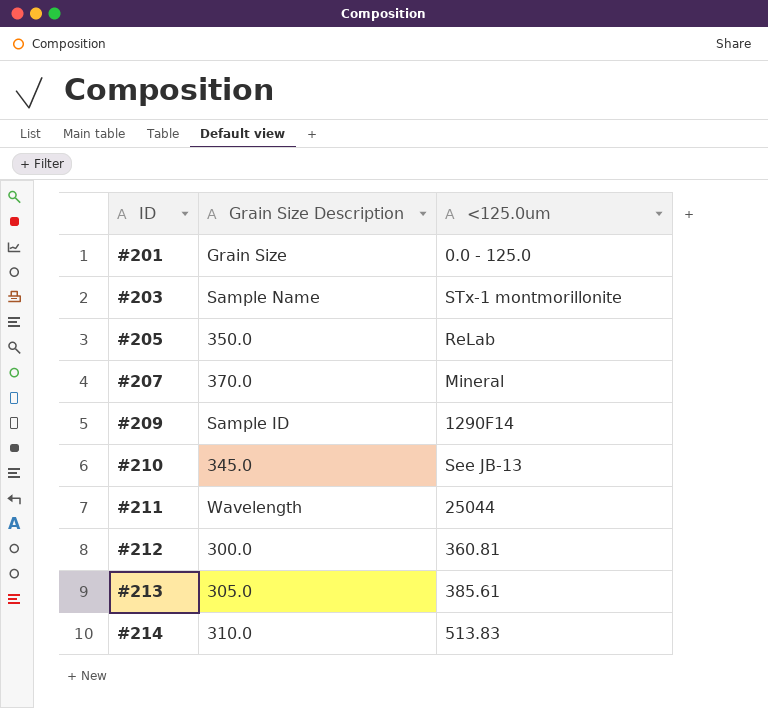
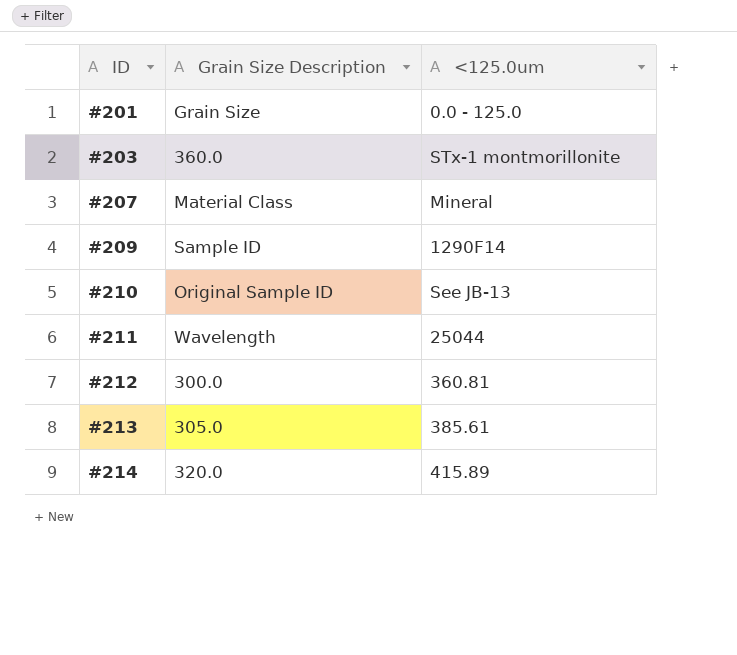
row #205: 350.0 | ReLab -> none
#203 | Grain Size Description: Sample Name -> 360.0
#207 | Grain Size Description: 370.0 -> Material Class
#210 | Grain Size Description: 345.0 -> Original Sample ID
#214 | Grain Size Description: 310.0 -> 320.0
#214 | <125.0um: 513.83 -> 415.89

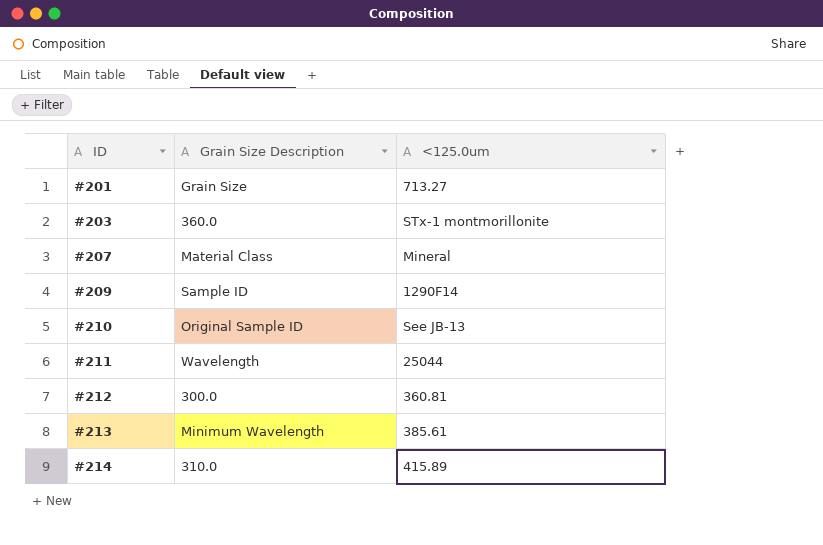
#201 | <125.0um: 0.0 - 125.0 -> 713.27
#213 | Grain Size Description: 305.0 -> Minimum Wavelength
#214 | Grain Size Description: 320.0 -> 310.0

